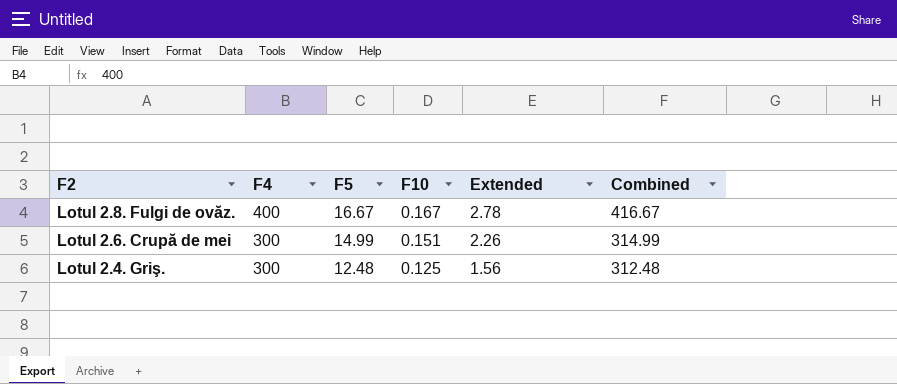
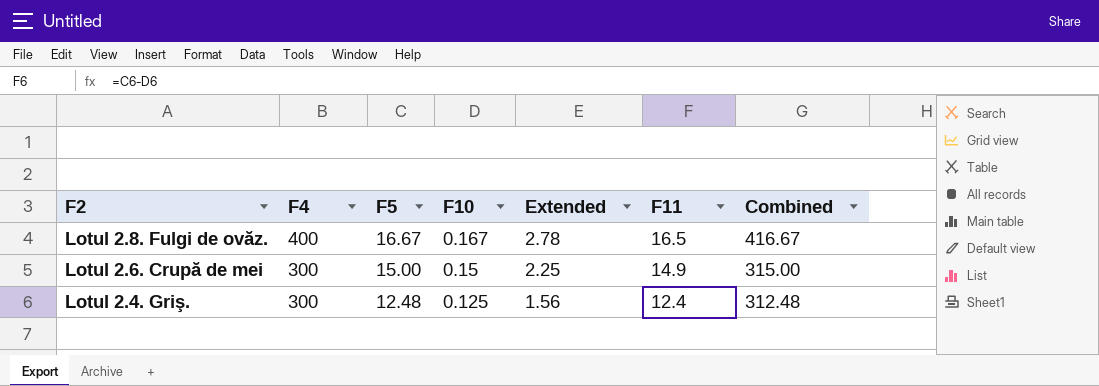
column F11 | formula: none -> [F5] - [F10]
Lotul 2.6. Crupă de mei | F5: 14.99 -> 15.00
Lotul 2.6. Crupă de mei | F10: 0.151 -> 0.15
Lotul 2.6. Crupă de mei | Extended: 2.26 -> 2.25
Lotul 2.6. Crupă de mei | Combined: 314.99 -> 315.00

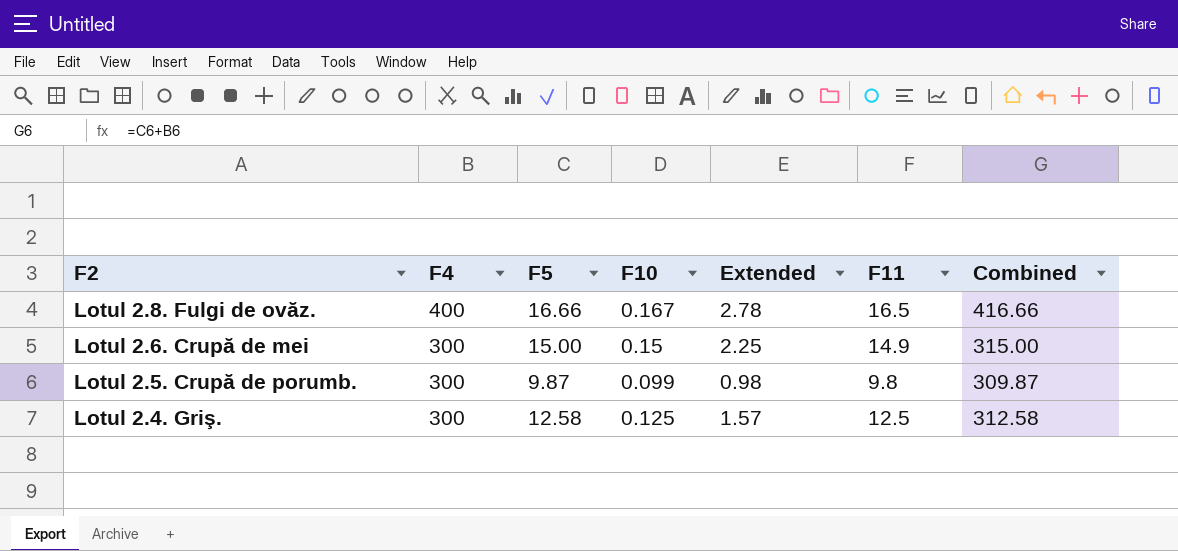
Lotul 2.8. Fulgi de ovăz. | F5: 16.67 -> 16.66
Lotul 2.8. Fulgi de ovăz. | Combined: 416.67 -> 416.66
row Lotul 2.5. Crupă de porumb.: none -> 300 | 9.87 | 0.099 | 0.98 | 9.8 | 309.87
Lotul 2.4. Griş. | F5: 12.48 -> 12.58
Lotul 2.4. Griş. | Extended: 1.56 -> 1.57
Lotul 2.4. Griş. | F11: 12.4 -> 12.5
Lotul 2.4. Griş. | Combined: 312.48 -> 312.58

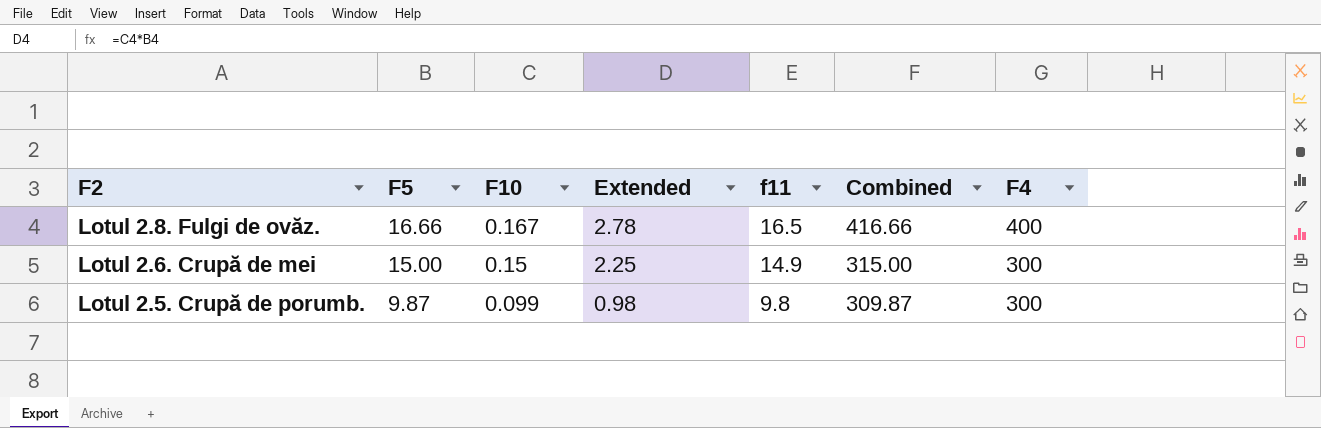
column name: F11 -> f11
column F4 | position: 2 -> 7
row Lotul 2.4. Griş.: 300 | 12.58 | 0.125 | 1.57 | 12.5 | 312.58 -> none

